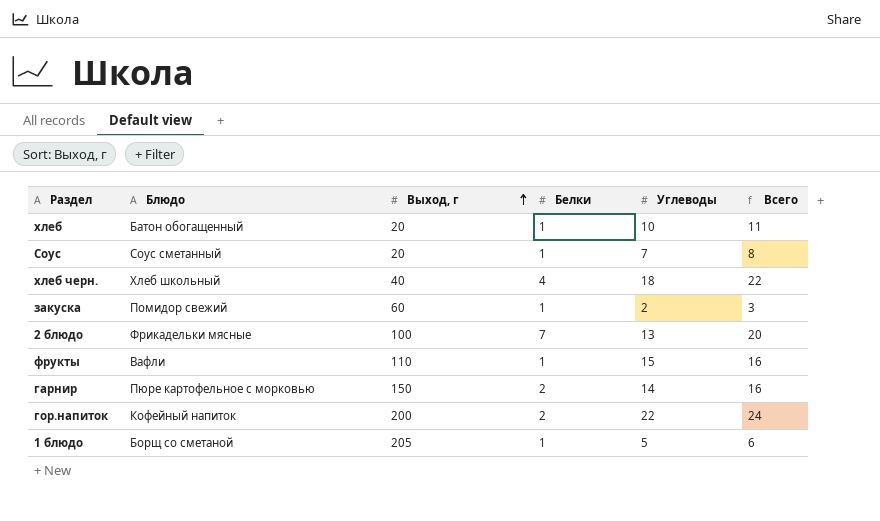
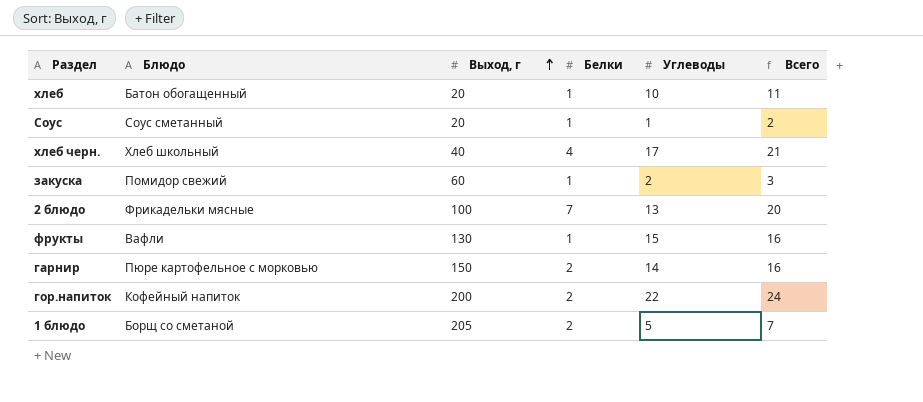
Соус | Углеводы: 7 -> 1
Соус | Всего: 8 -> 2
хлеб черн. | Углеводы: 18 -> 17
хлеб черн. | Всего: 22 -> 21
фрукты | Выход, г: 110 -> 130
1 блюдо | Белки: 1 -> 2
1 блюдо | Всего: 6 -> 7

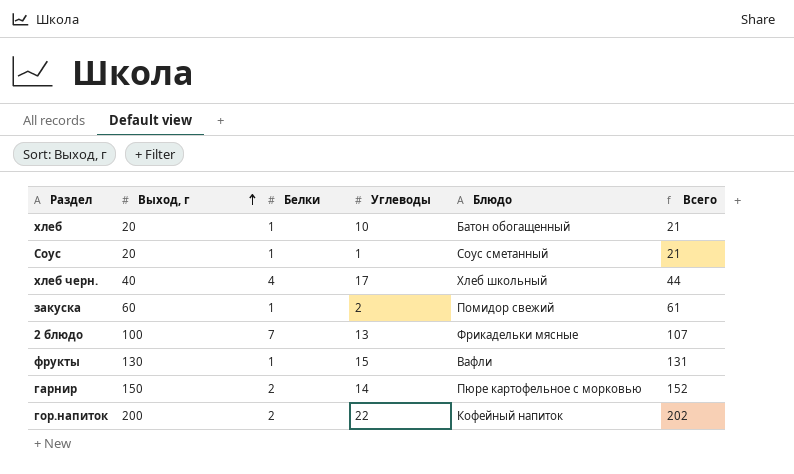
column Блюдо | position: 2 -> 5
column Всего | formula: [Белки] + [Углеводы] -> [Выход, г] + [Белки]
row 1 блюдо: Борщ со сметаной | 205 | 2 | 5 | 7 -> none

